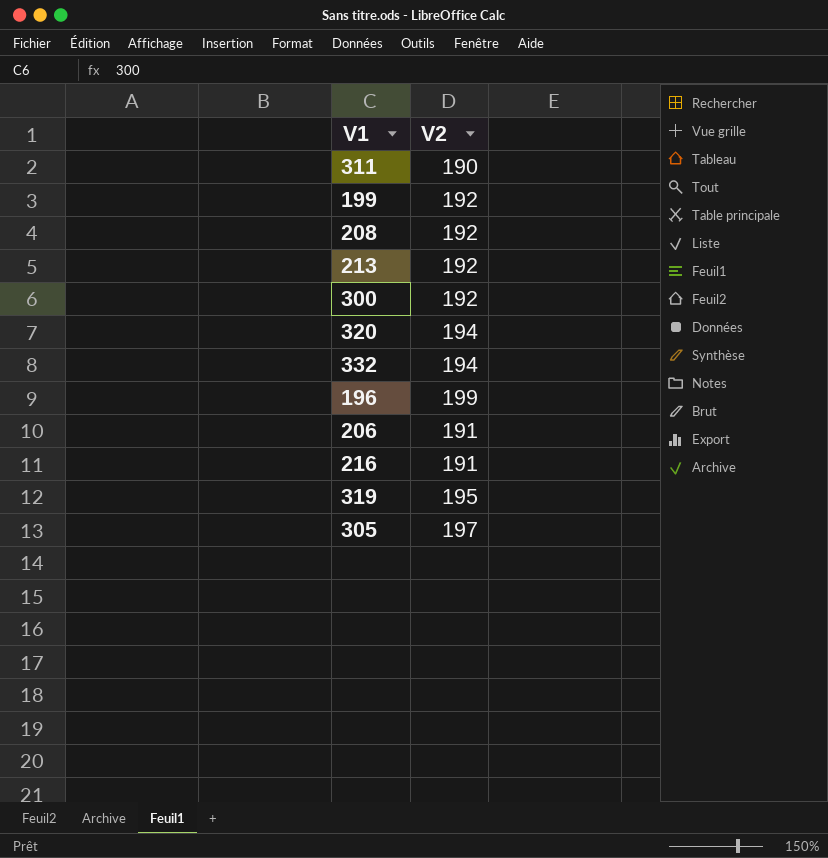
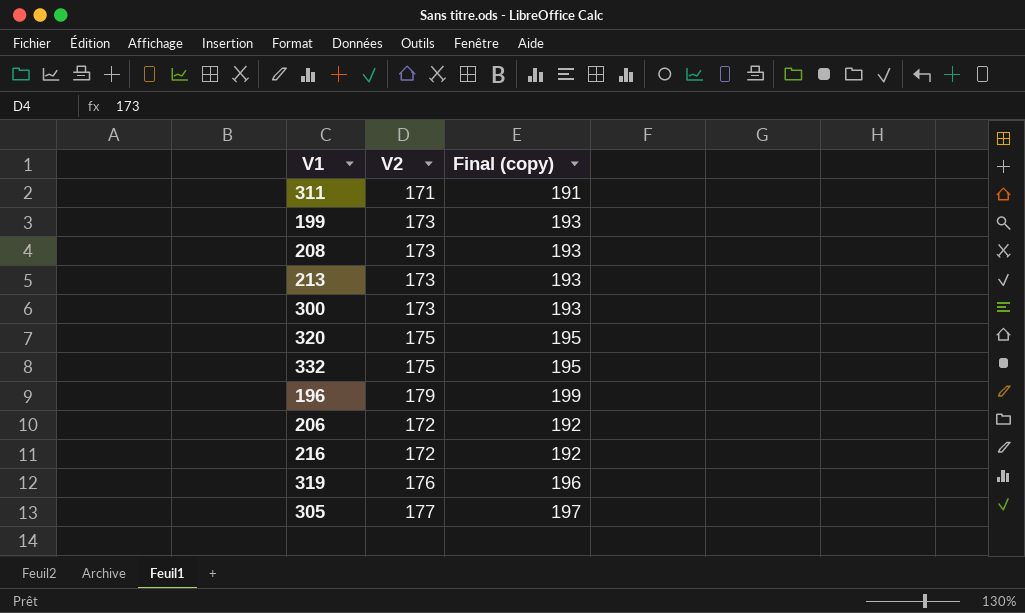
column Final (copy) | formula: none -> [V2] + 20
311 | V2: 190 -> 171
199 | V2: 192 -> 173
208 | V2: 192 -> 173
213 | V2: 192 -> 173
300 | V2: 192 -> 173
320 | V2: 194 -> 175
332 | V2: 194 -> 175
196 | V2: 199 -> 179
206 | V2: 191 -> 172
216 | V2: 191 -> 172
319 | V2: 195 -> 176
305 | V2: 197 -> 177

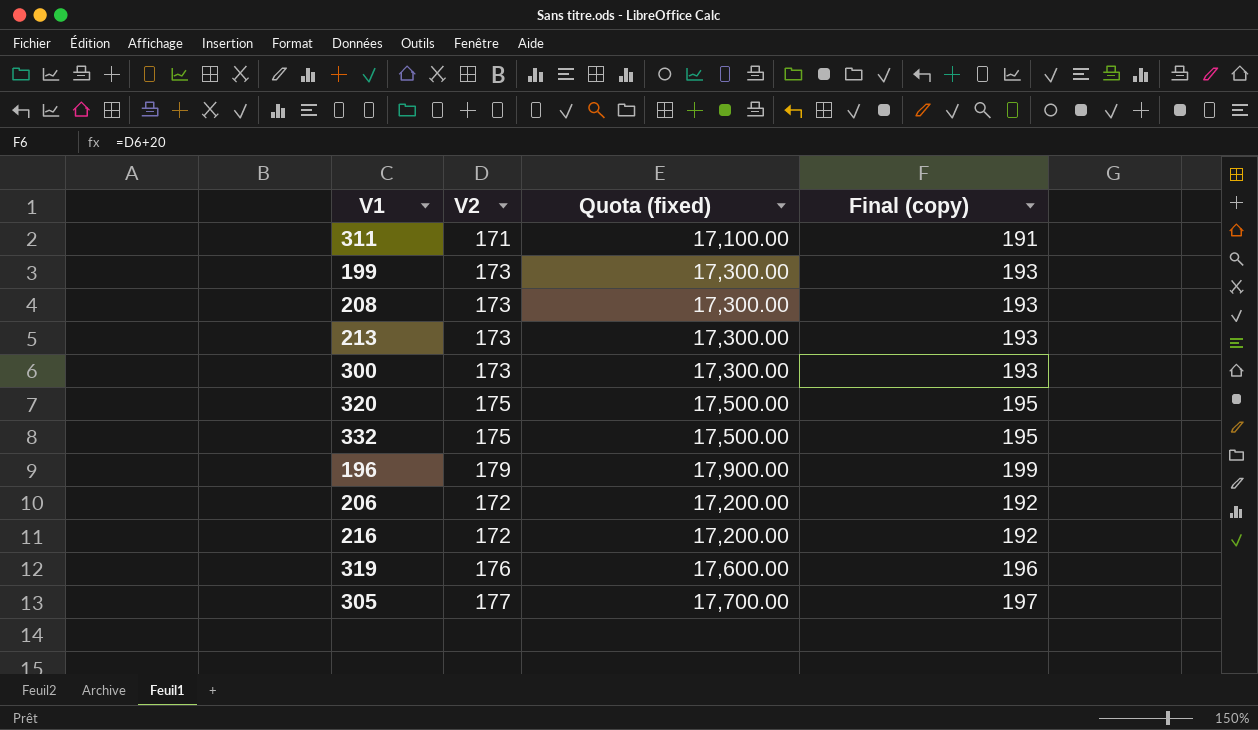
column Quota (fixed) | formula: none -> [V2] * 100

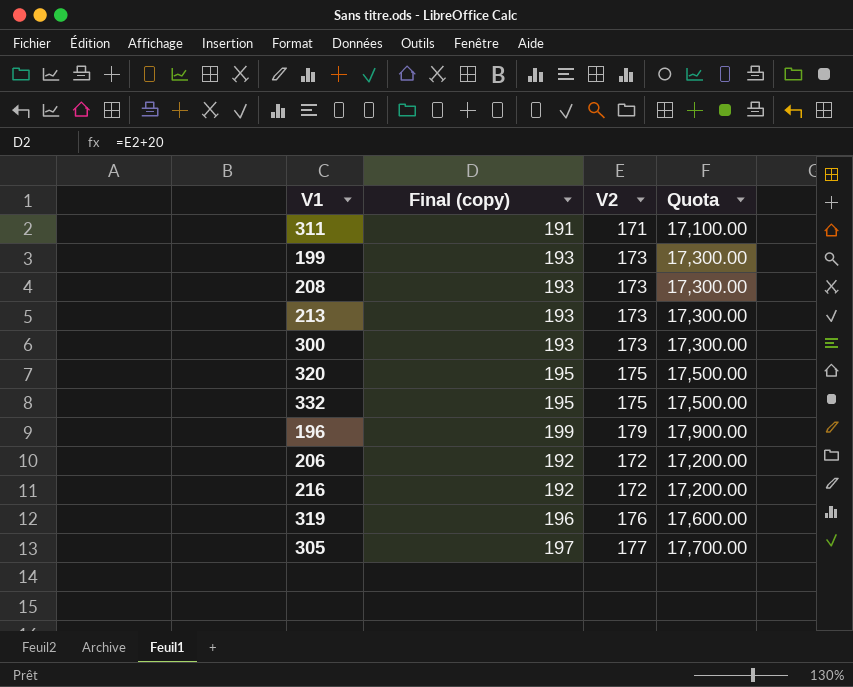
column Final (copy) | position: 4 -> 2
column name: Quota (fixed) -> Quota

